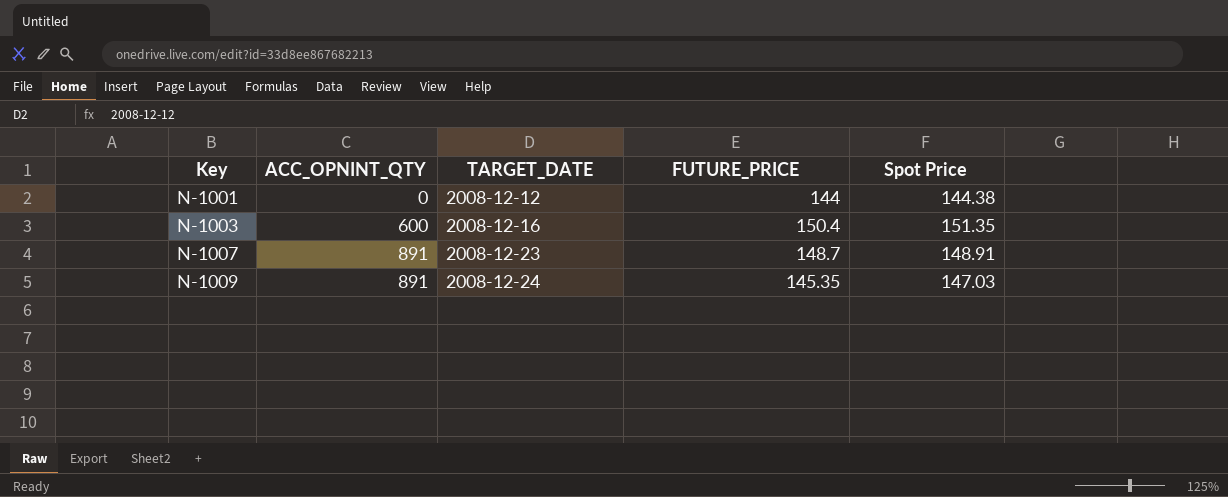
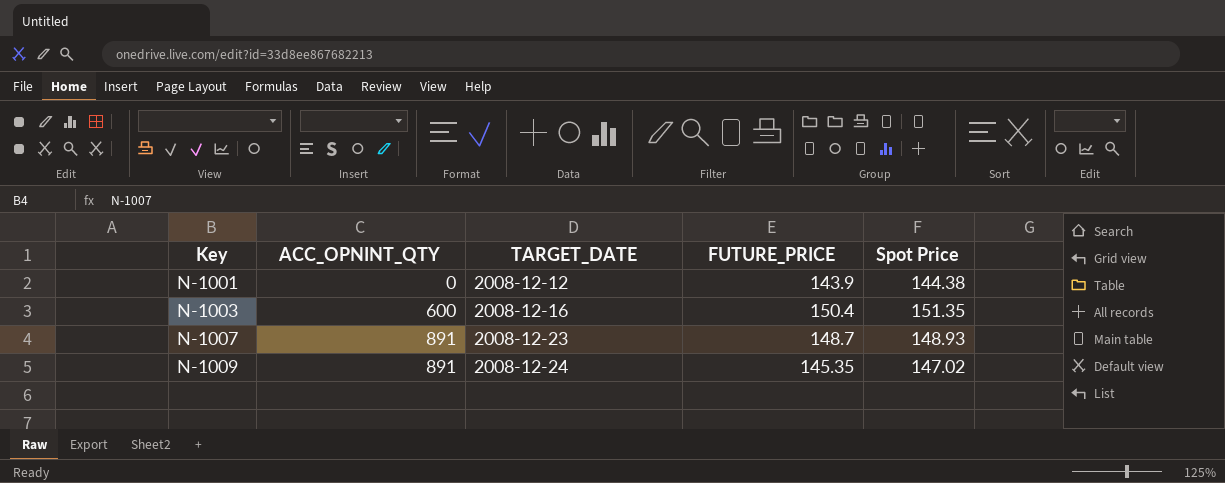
N-1001 | FUTURE_PRICE: 144 -> 143.9
N-1007 | Spot Price: 148.91 -> 148.93
N-1009 | Spot Price: 147.03 -> 147.02

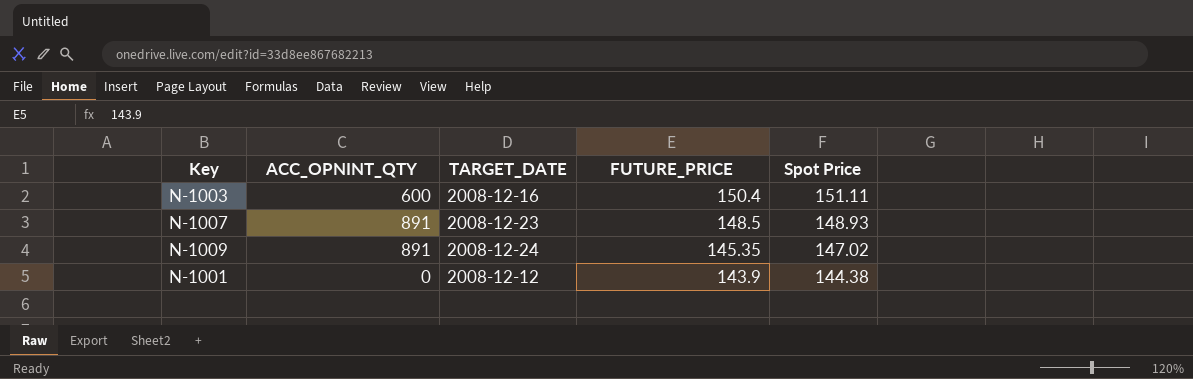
row order: Key ascending -> FUTURE_PRICE descending
N-1003 | Spot Price: 151.35 -> 151.11
N-1007 | FUTURE_PRICE: 148.7 -> 148.5

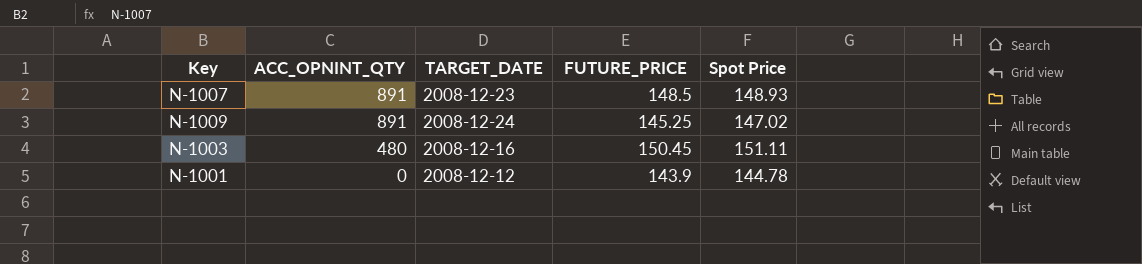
row order: FUTURE_PRICE descending -> ACC_OPNINT_QTY descending
N-1009 | FUTURE_PRICE: 145.35 -> 145.25
N-1003 | ACC_OPNINT_QTY: 600 -> 480
N-1003 | FUTURE_PRICE: 150.4 -> 150.45
N-1001 | Spot Price: 144.38 -> 144.78

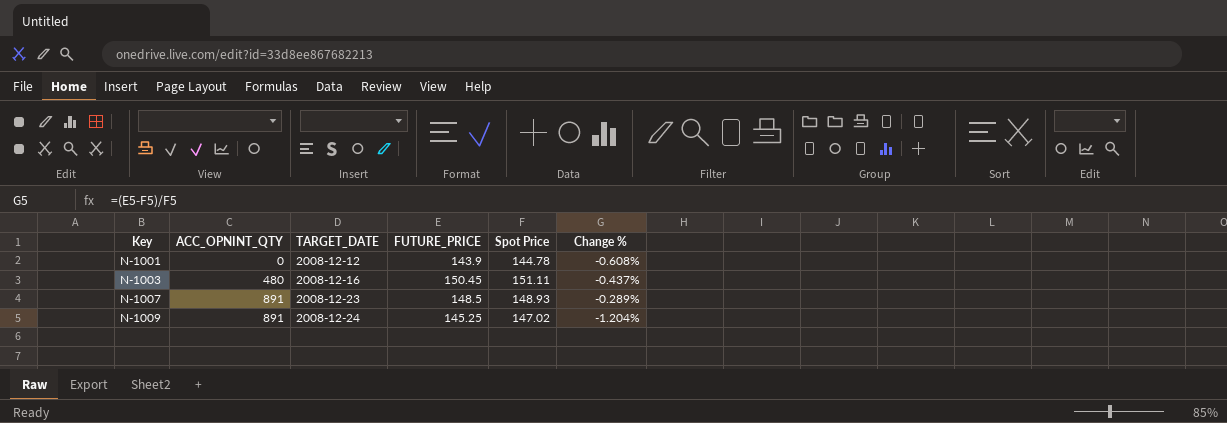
row order: ACC_OPNINT_QTY descending -> Key ascending
column Change % | formula: none -> ([FUTURE_PRICE] - [Spot Price]) / [Spot Price]

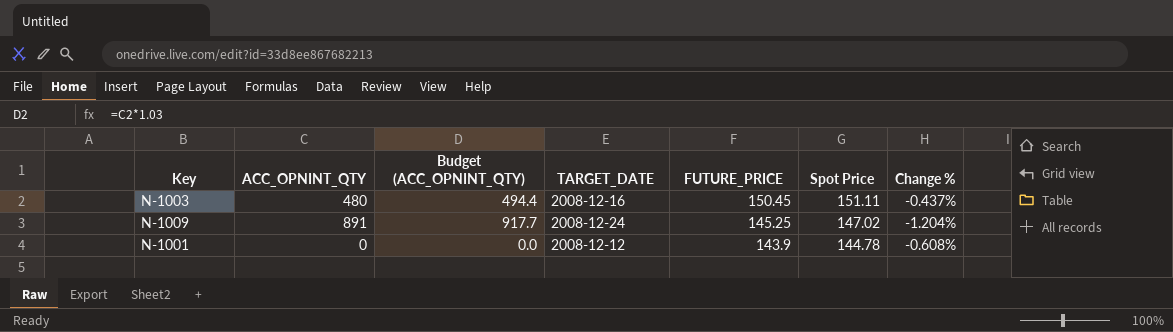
row order: Key ascending -> FUTURE_PRICE descending
column Budget (ACC_OPNINT_QTY) | formula: none -> [ACC_OPNINT_QTY] * 1.03
row N-1007: 891 | 2008-12-23 | 148.5 | 148.93 | -0.289% -> none

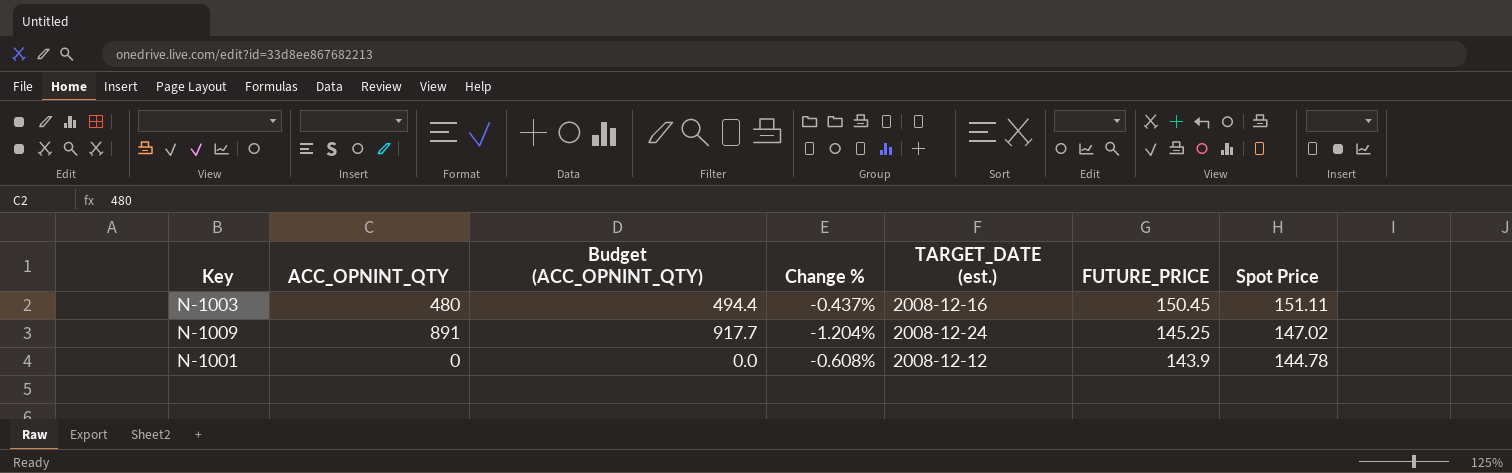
column Change % | position: 7 -> 4
column name: TARGET_DATE -> TARGET_DATE (est.)

